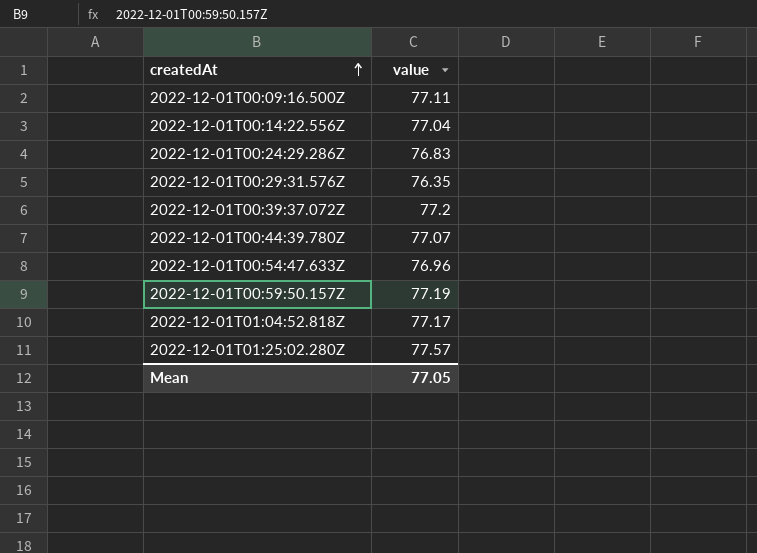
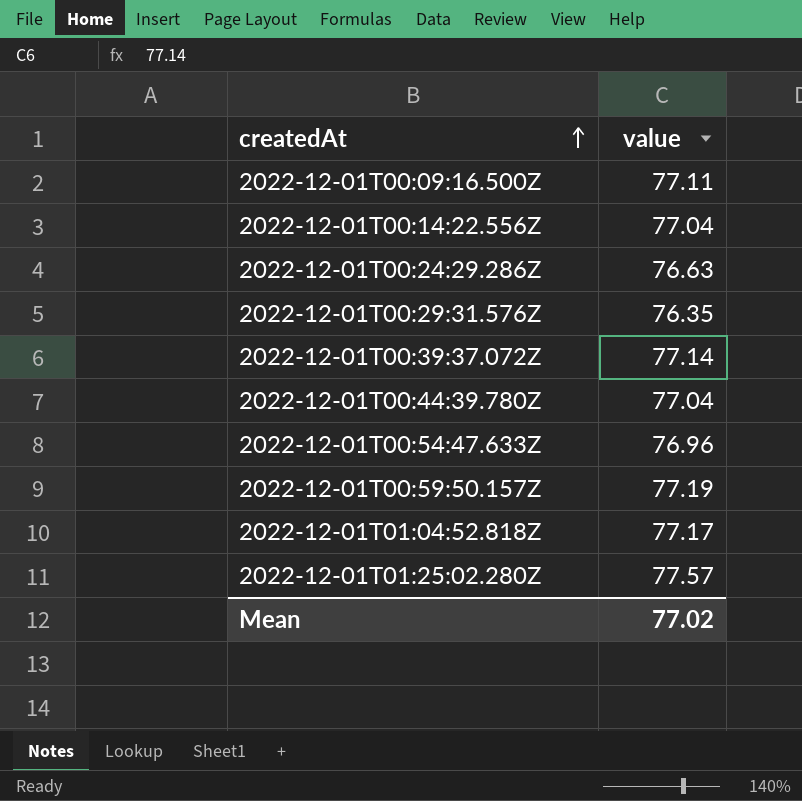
2022-12-01T00:24:29.286Z | value: 76.83 -> 76.63
2022-12-01T00:39:37.072Z | value: 77.2 -> 77.14
2022-12-01T00:44:39.780Z | value: 77.07 -> 77.04
Mean | value: 77.05 -> 77.02

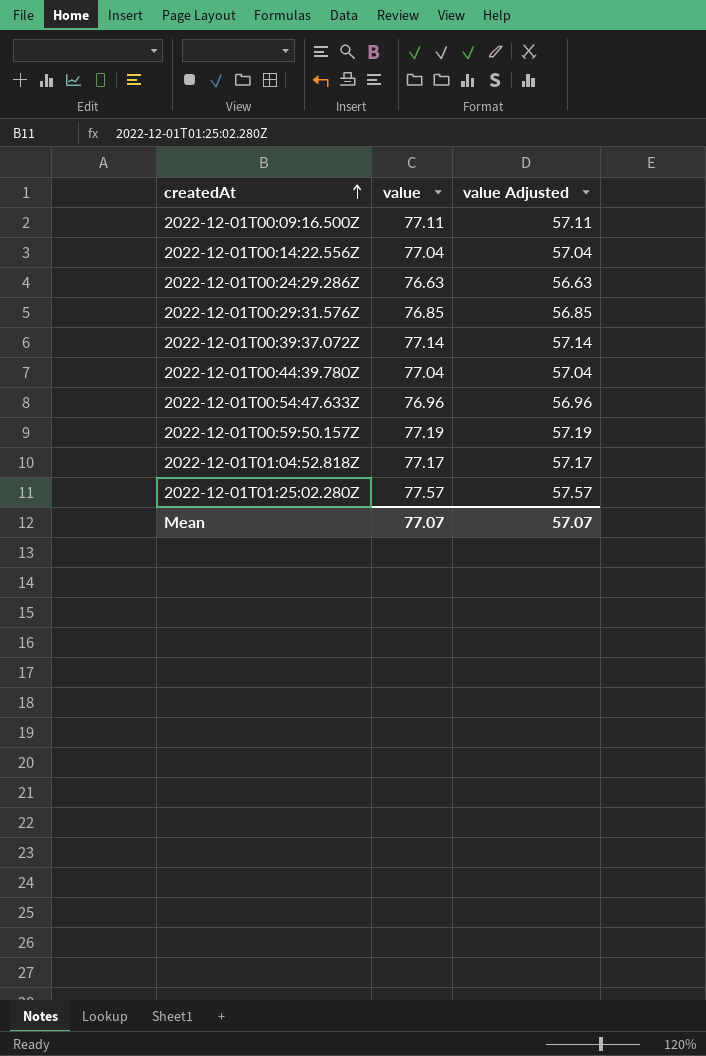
column value Adjusted | formula: none -> [value] - 20
2022-12-01T00:29:31.576Z | value: 76.35 -> 76.85
Mean | value: 77.02 -> 77.07

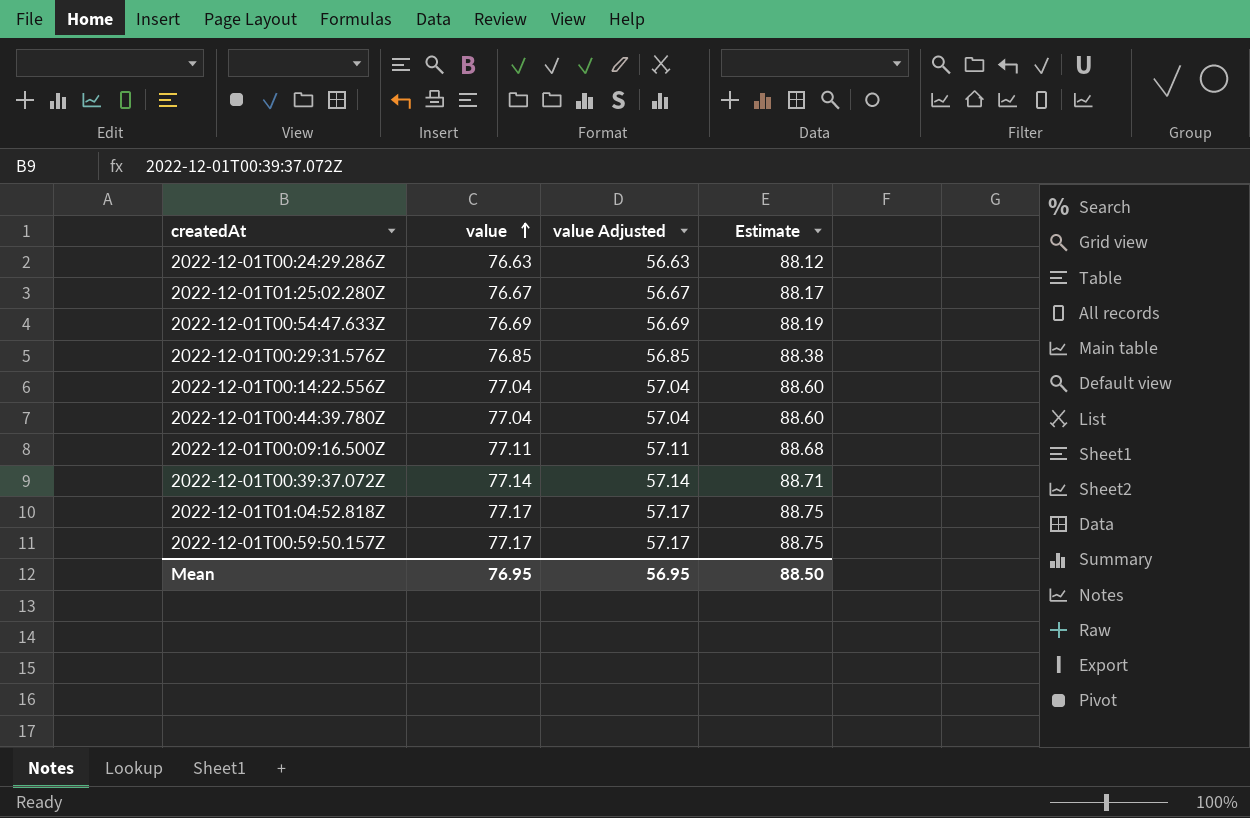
row order: createdAt ascending -> value ascending
column Estimate | formula: none -> [value] * 1.15
2022-12-01T01:25:02.280Z | value: 77.57 -> 76.67
2022-12-01T01:25:02.280Z | value Adjusted: 57.57 -> 56.67
2022-12-01T00:54:47.633Z | value: 76.96 -> 76.69
2022-12-01T00:54:47.633Z | value Adjusted: 56.96 -> 56.69
2022-12-01T00:59:50.157Z | value: 77.19 -> 77.17
2022-12-01T00:59:50.157Z | value Adjusted: 57.19 -> 57.17
Mean | value: 77.07 -> 76.95
Mean | value Adjusted: 57.07 -> 56.95

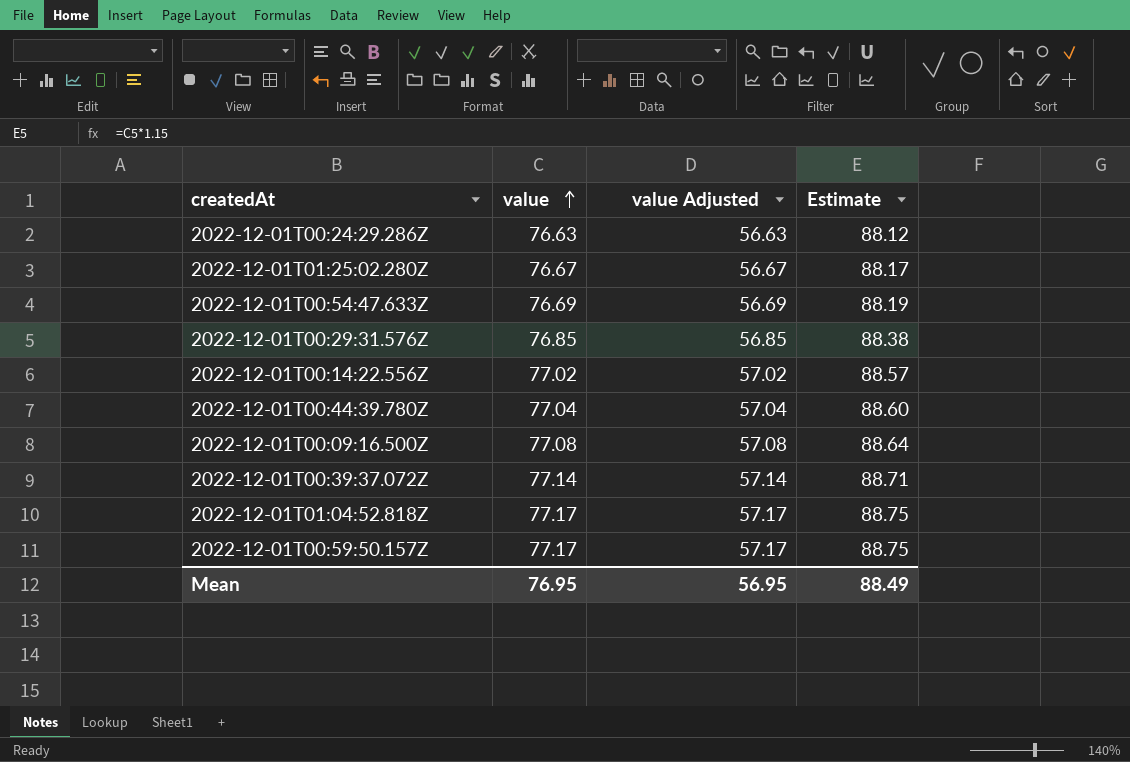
2022-12-01T00:14:22.556Z | value: 77.04 -> 77.02
2022-12-01T00:14:22.556Z | value Adjusted: 57.04 -> 57.02
2022-12-01T00:14:22.556Z | Estimate: 88.60 -> 88.57
2022-12-01T00:09:16.500Z | value: 77.11 -> 77.08
2022-12-01T00:09:16.500Z | value Adjusted: 57.11 -> 57.08
2022-12-01T00:09:16.500Z | Estimate: 88.68 -> 88.64
Mean | Estimate: 88.50 -> 88.49

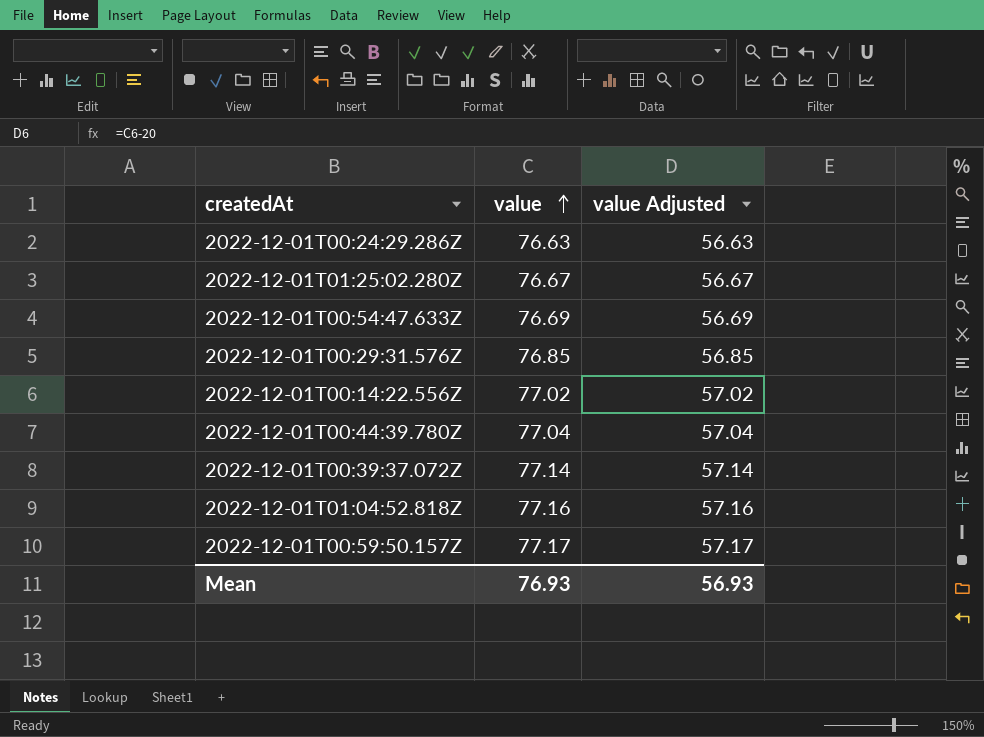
column Estimate | formula: [value] * 1.15 -> none
row 2022-12-01T00:09:16.500Z: 77.08 | 57.08 | 88.64 -> none
2022-12-01T01:04:52.818Z | value: 77.17 -> 77.16
2022-12-01T01:04:52.818Z | value Adjusted: 57.17 -> 57.16
Mean | value: 76.95 -> 76.93
Mean | value Adjusted: 56.95 -> 56.93

